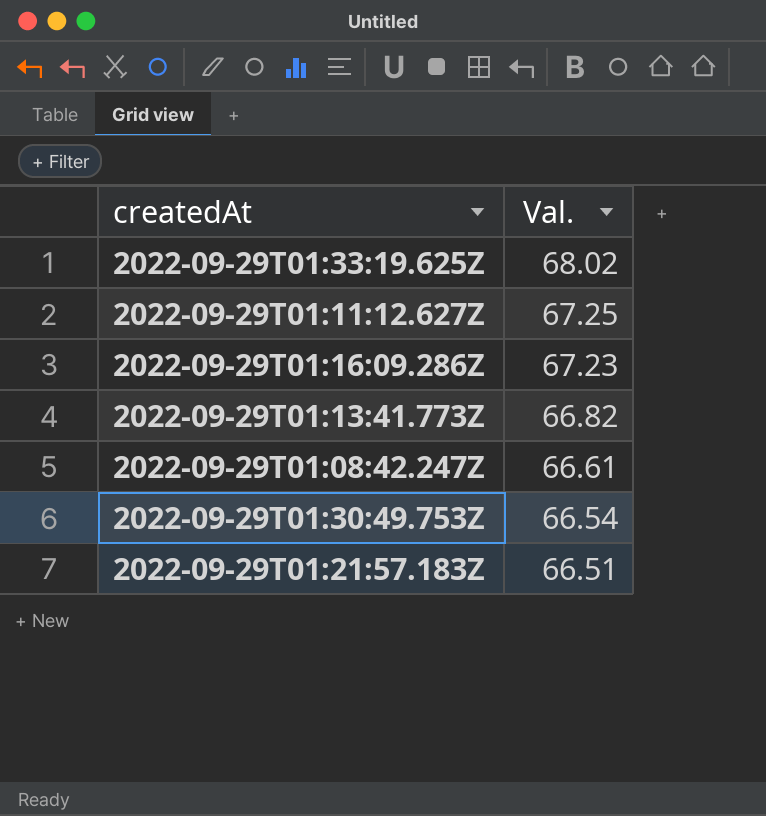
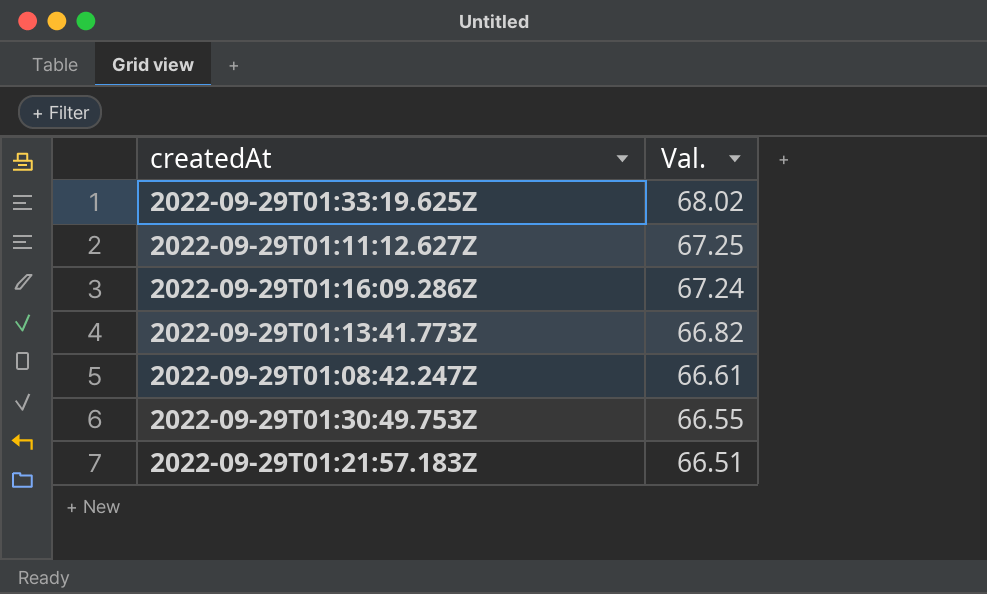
2022-09-29T01:16:09.286Z | Val.: 67.23 -> 67.24
2022-09-29T01:30:49.753Z | Val.: 66.54 -> 66.55

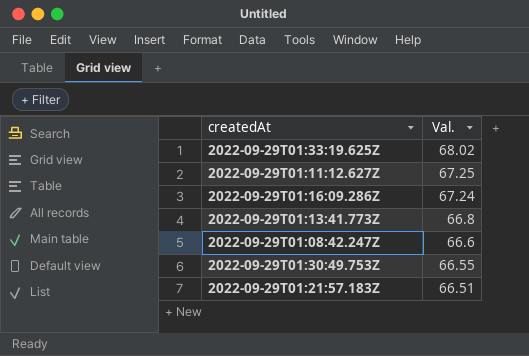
2022-09-29T01:13:41.773Z | Val.: 66.82 -> 66.8
2022-09-29T01:08:42.247Z | Val.: 66.61 -> 66.6

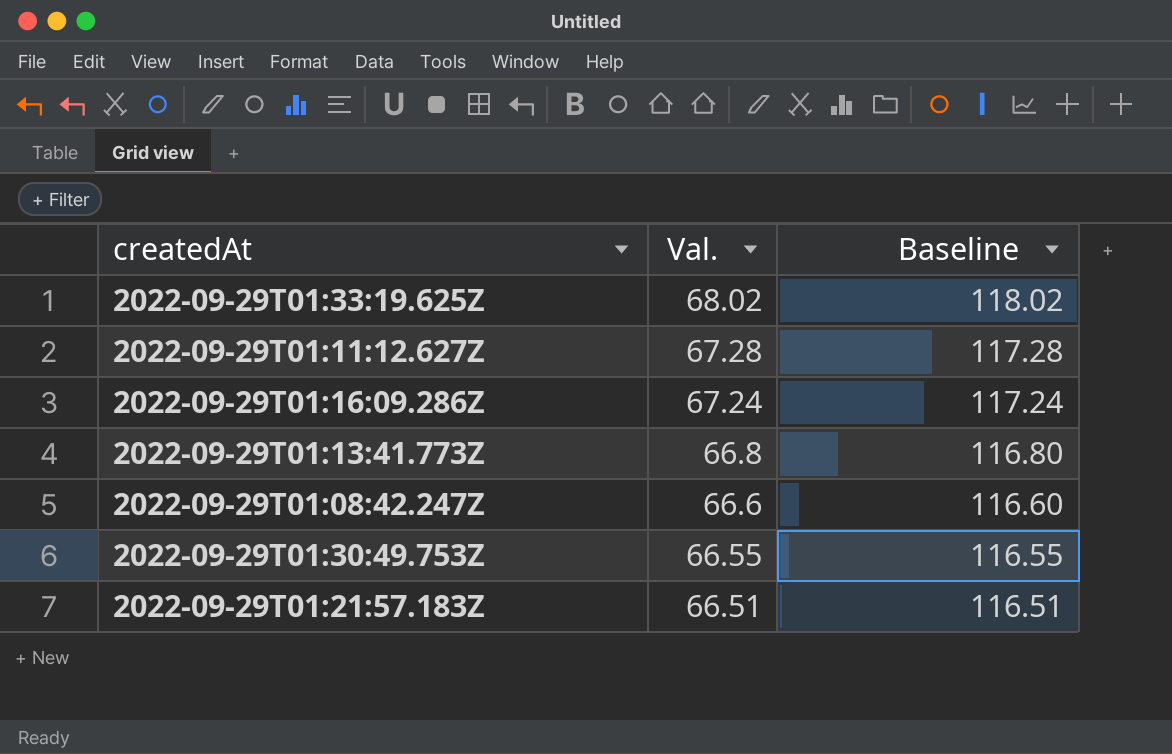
column Baseline | formula: none -> [Val.] + 50
2022-09-29T01:11:12.627Z | Val.: 67.25 -> 67.28

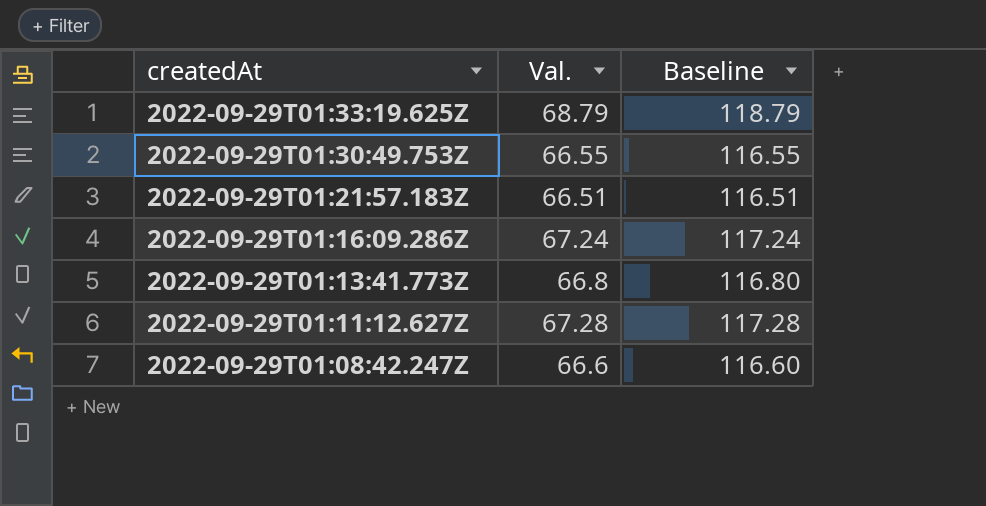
row order: Val. descending -> createdAt descending
2022-09-29T01:33:19.625Z | Val.: 68.02 -> 68.79
2022-09-29T01:33:19.625Z | Baseline: 118.02 -> 118.79

